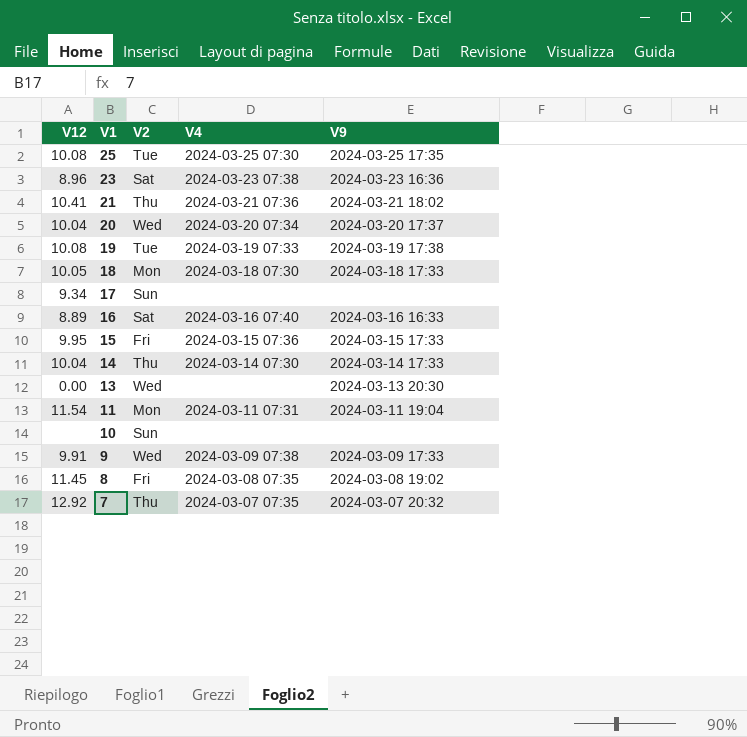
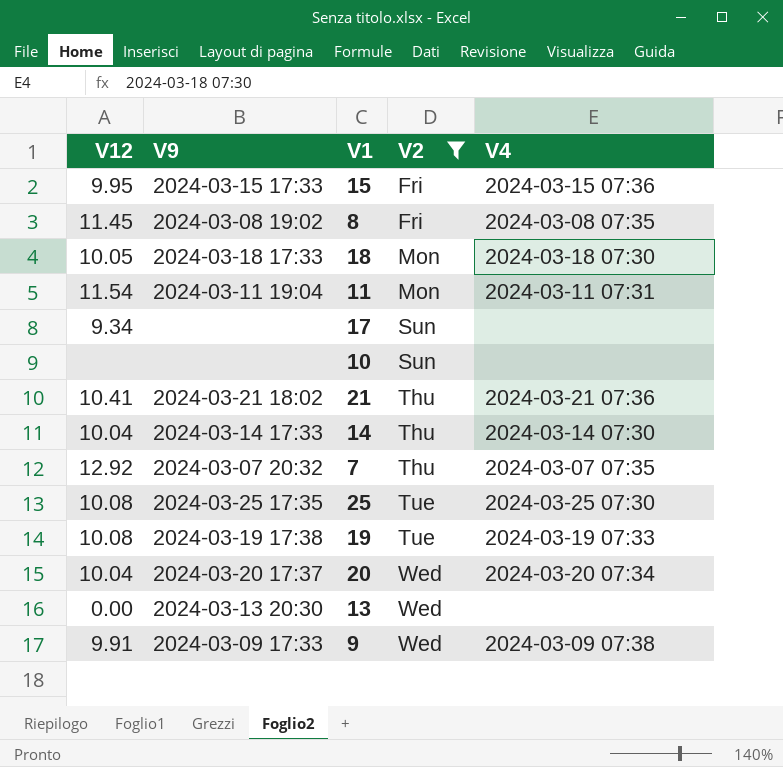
filter: none -> V2 != Sat
row order: V1 descending -> V2 ascending
column V9 | position: 5 -> 2

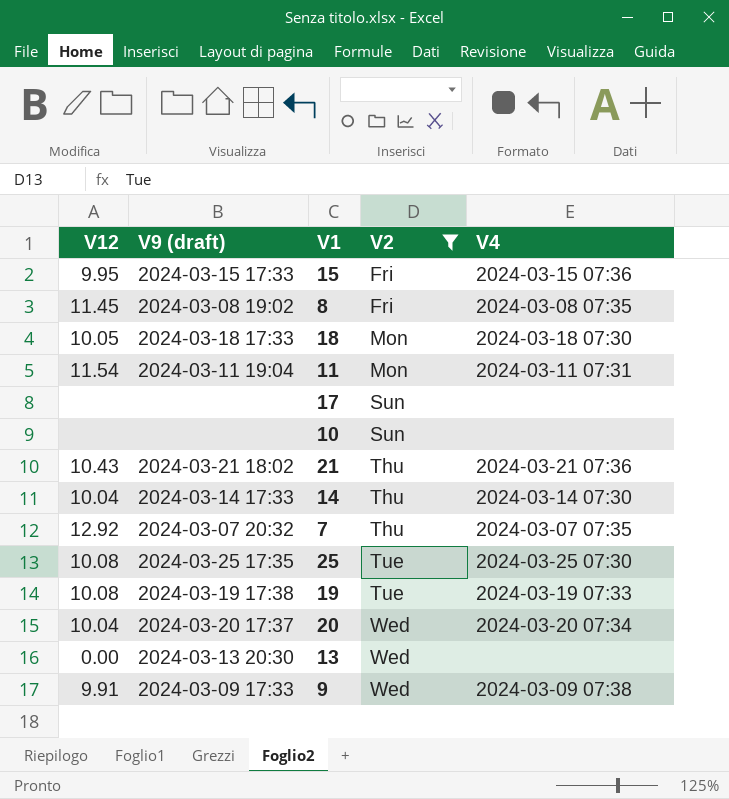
column name: V9 -> V9 (draft)
17 | V12: 9.34 -> none
21 | V12: 10.41 -> 10.43

